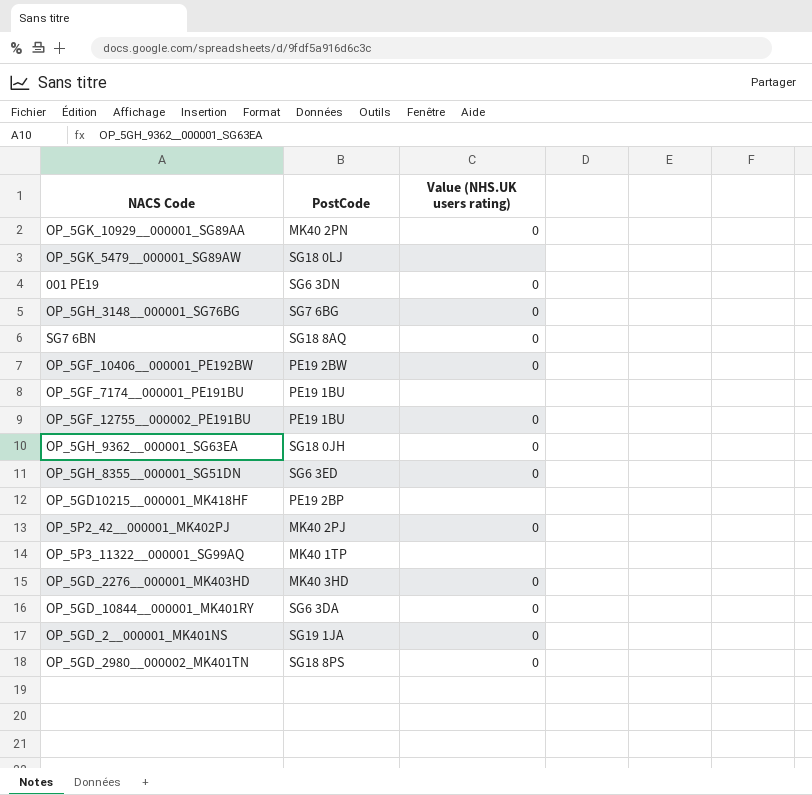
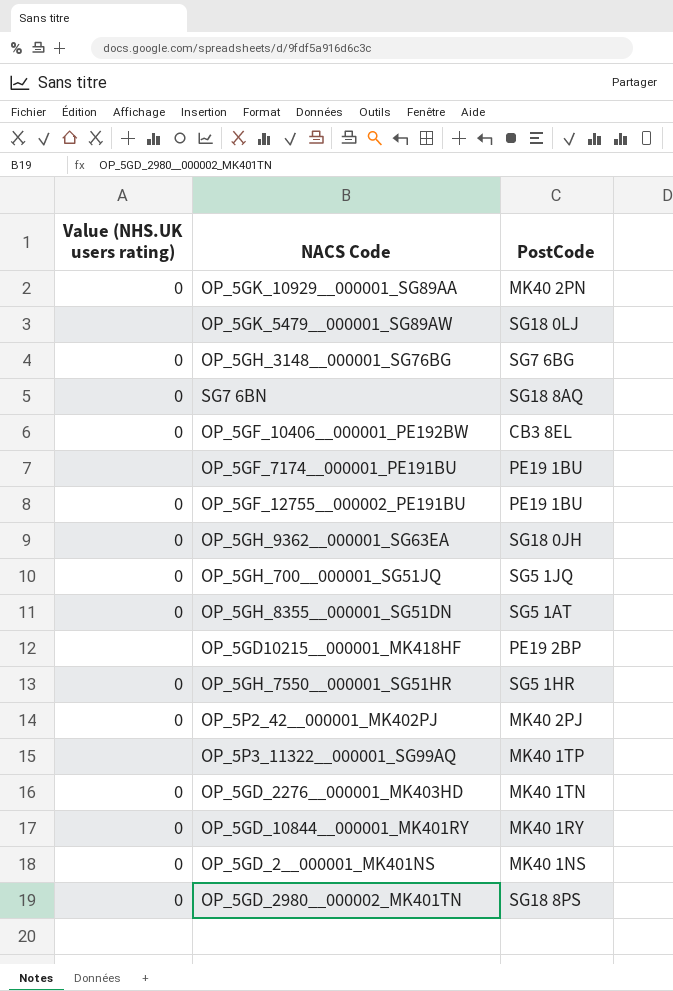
column Value (NHS.UK users rating) | position: 3 -> 1
row 001 PE19: SG6 3DN | 0 -> none
OP_5GF_10406__000001_PE192BW | PostCode: PE19 2BW -> CB3 8EL
row OP_5GH_700__000001_SG51JQ: none -> 0 | SG5 1JQ
OP_5GH_8355__000001_SG51DN | PostCode: SG6 3ED -> SG5 1AT
row OP_5GH_7550__000001_SG51HR: none -> 0 | SG5 1HR
OP_5GD_2276__000001_MK403HD | PostCode: MK40 3HD -> MK40 1TN
OP_5GD_10844__000001_MK401RY | PostCode: SG6 3DA -> MK40 1RY
OP_5GD_2__000001_MK401NS | PostCode: SG19 1JA -> MK40 1NS

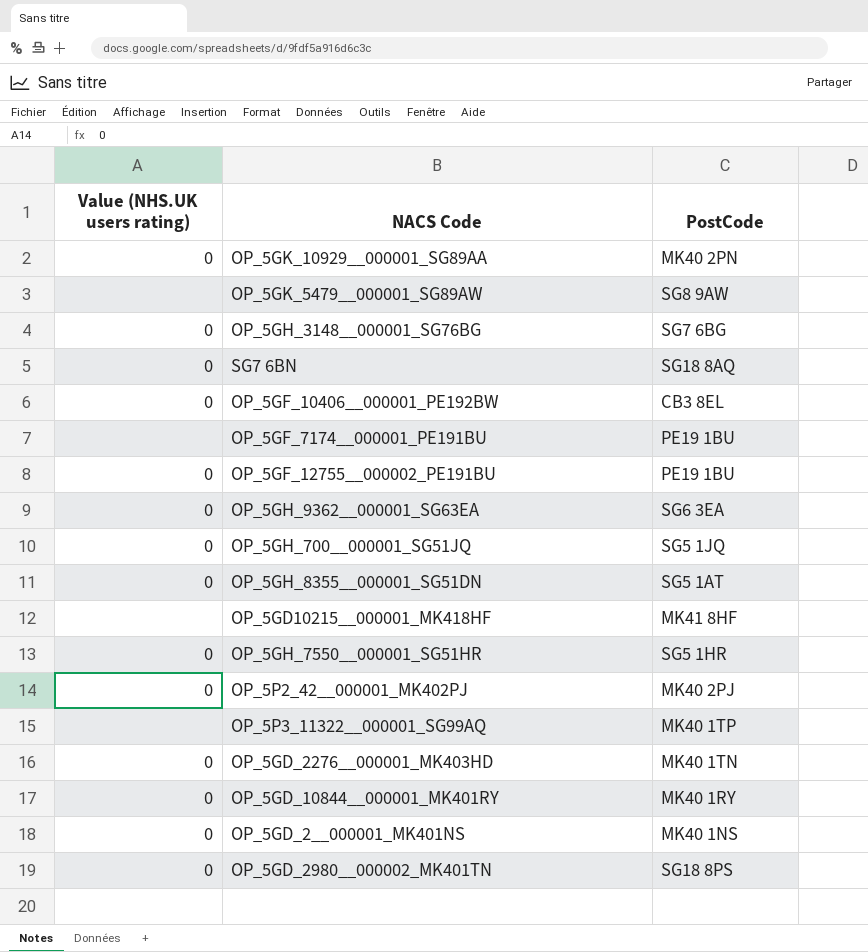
OP_5GK_5479__000001_SG89AW | PostCode: SG18 0LJ -> SG8 9AW
OP_5GH_9362__000001_SG63EA | PostCode: SG18 0JH -> SG6 3EA
OP_5GD10215__000001_MK418HF | PostCode: PE19 2BP -> MK41 8HF

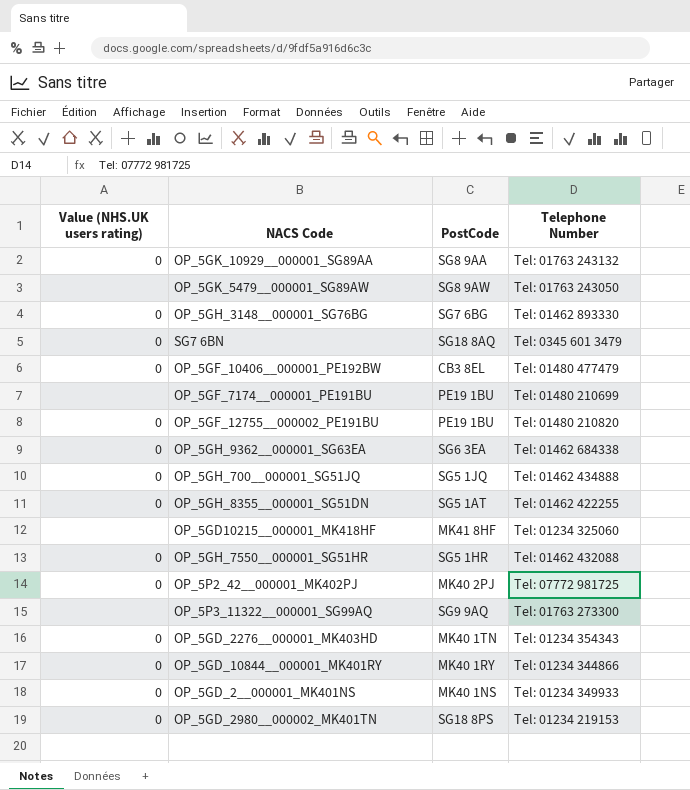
column Telephone Number | position: none -> 4
OP_5GK_10929__000001_SG89AA | PostCode: MK40 2PN -> SG8 9AA
OP_5P3_11322__000001_SG99AQ | PostCode: MK40 1TP -> SG9 9AQ

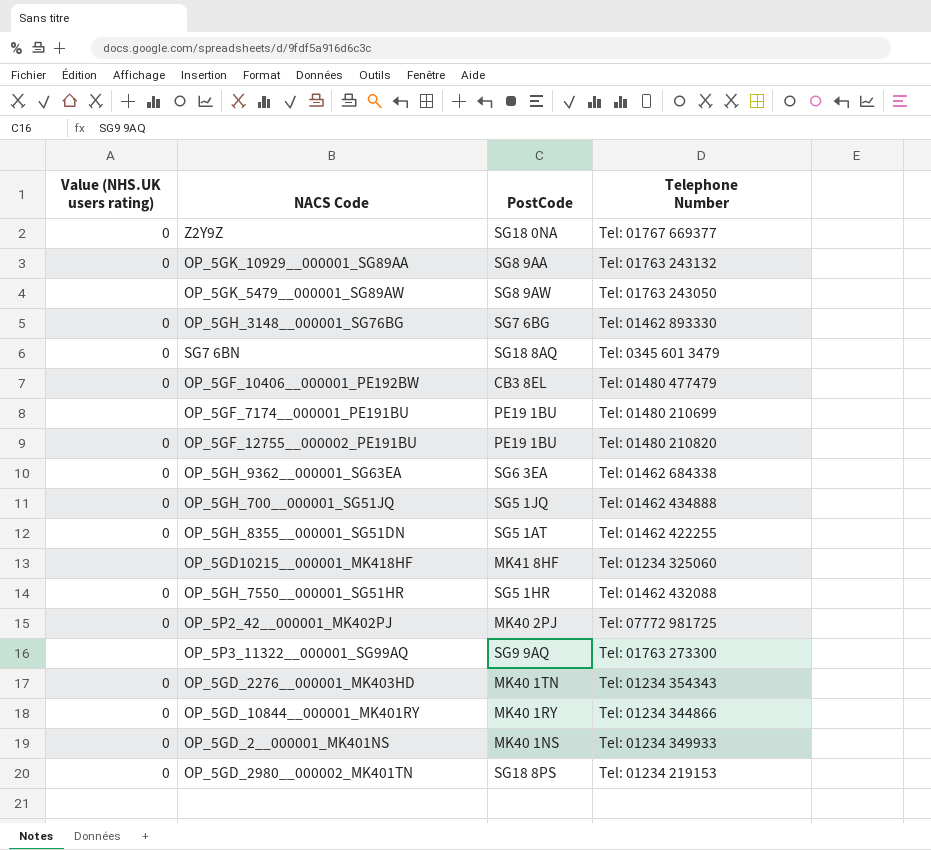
row Z2Y9Z: none -> 0 | SG18 0NA | Tel: 01767 669377

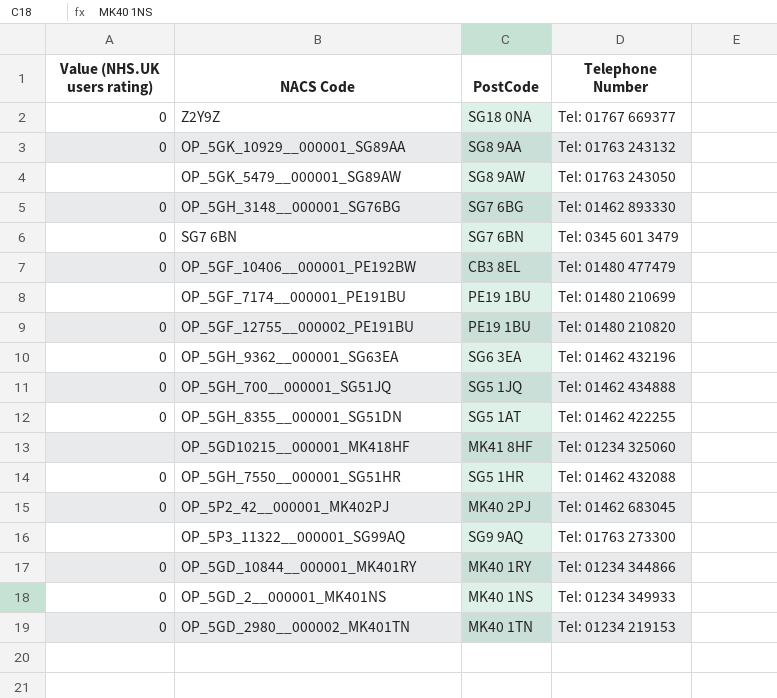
row OP_5GD_2276__000001_MK403HD: 0 | MK40 1TN | Tel: 01234 354343 -> none
SG7 6BN | PostCode: SG18 8AQ -> SG7 6BN
OP_5GH_9362__000001_SG63EA | Telephone Number: Tel: 01462 684338 -> Tel: 01462 432196
OP_5P2_42__000001_MK402PJ | Telephone Number: Tel: 07772 981725 -> Tel: 01462 683045
OP_5GD_2980__000002_MK401TN | PostCode: SG18 8PS -> MK40 1TN

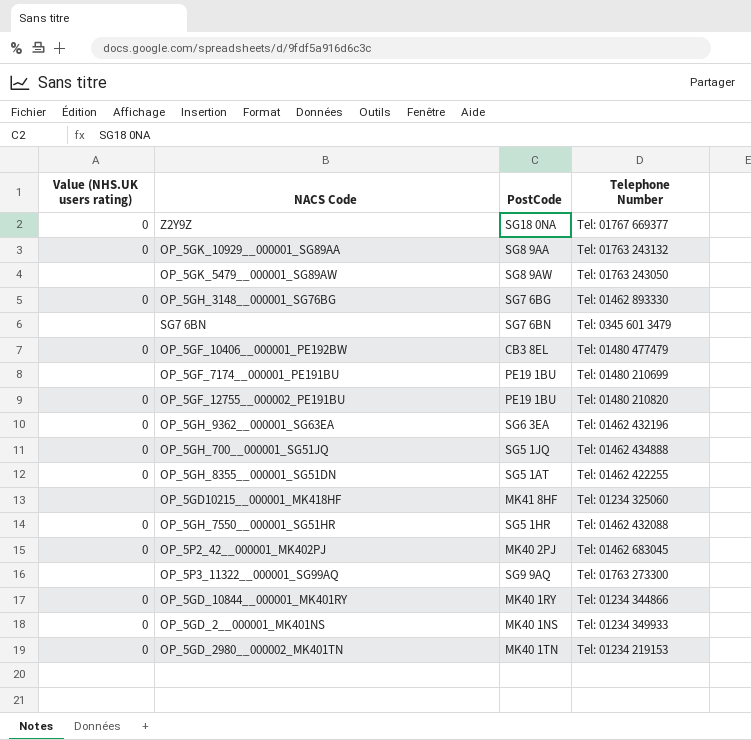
SG7 6BN | Value (NHS.UK users rating): 0 -> none

